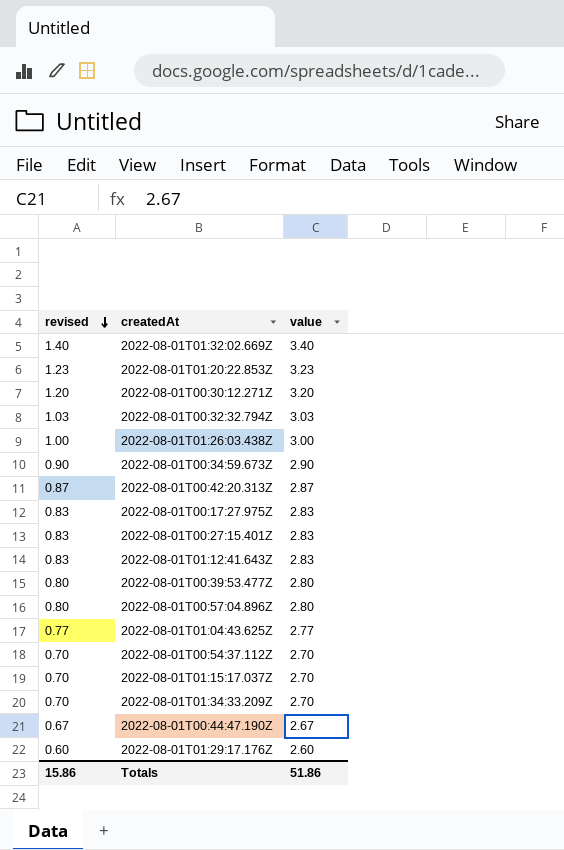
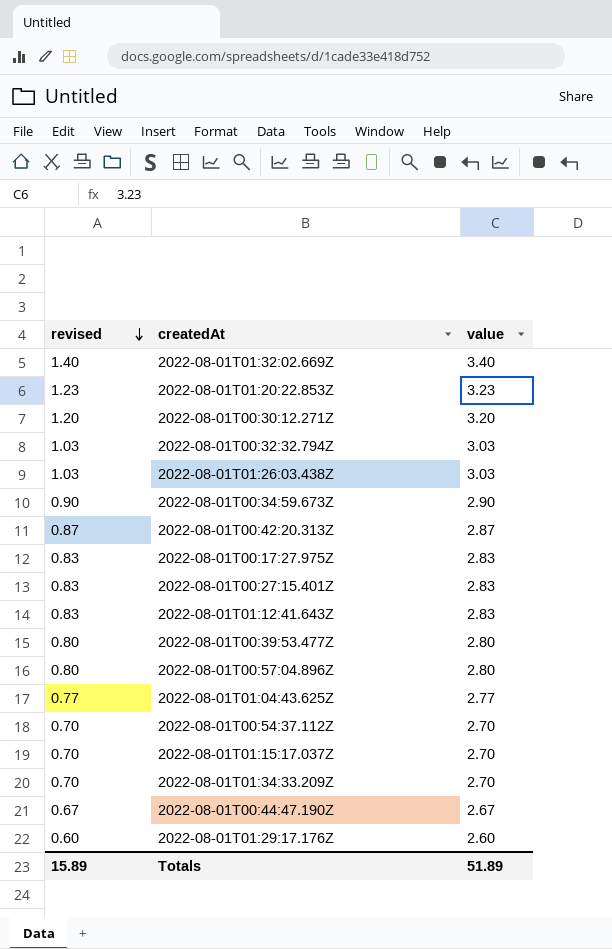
2022-08-01T01:26:03.438Z | revised: 1.00 -> 1.03
2022-08-01T01:26:03.438Z | value: 3.00 -> 3.03
Totals | revised: 15.86 -> 15.89
Totals | value: 51.86 -> 51.89

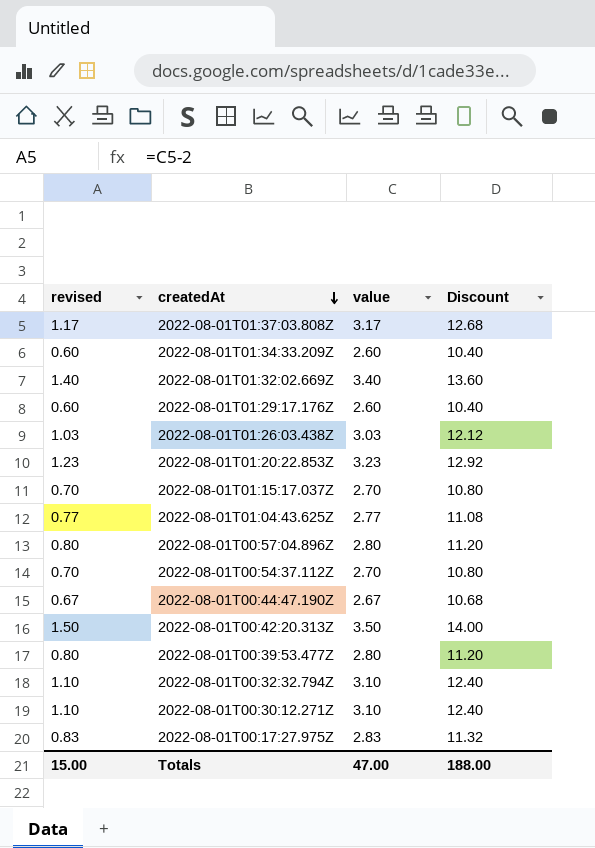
row order: revised descending -> createdAt descending
column Discount | formula: none -> [value] * 4
row 2022-08-01T00:34:59.673Z: 0.90 | 2.90 -> none
row 2022-08-01T00:27:15.401Z: 0.83 | 2.83 -> none
row 2022-08-01T01:12:41.643Z: 0.83 | 2.83 -> none
row 2022-08-01T01:37:03.808Z: none -> 1.17 | 3.17 | 12.68
2022-08-01T01:34:33.209Z | revised: 0.70 -> 0.60
2022-08-01T01:34:33.209Z | value: 2.70 -> 2.60
2022-08-01T00:42:20.313Z | revised: 0.87 -> 1.50
2022-08-01T00:42:20.313Z | value: 2.87 -> 3.50
2022-08-01T00:32:32.794Z | revised: 1.03 -> 1.10
2022-08-01T00:32:32.794Z | value: 3.03 -> 3.10
2022-08-01T00:30:12.271Z | revised: 1.20 -> 1.10
2022-08-01T00:30:12.271Z | value: 3.20 -> 3.10
Totals | revised: 15.89 -> 15.00
Totals | value: 51.89 -> 47.00

